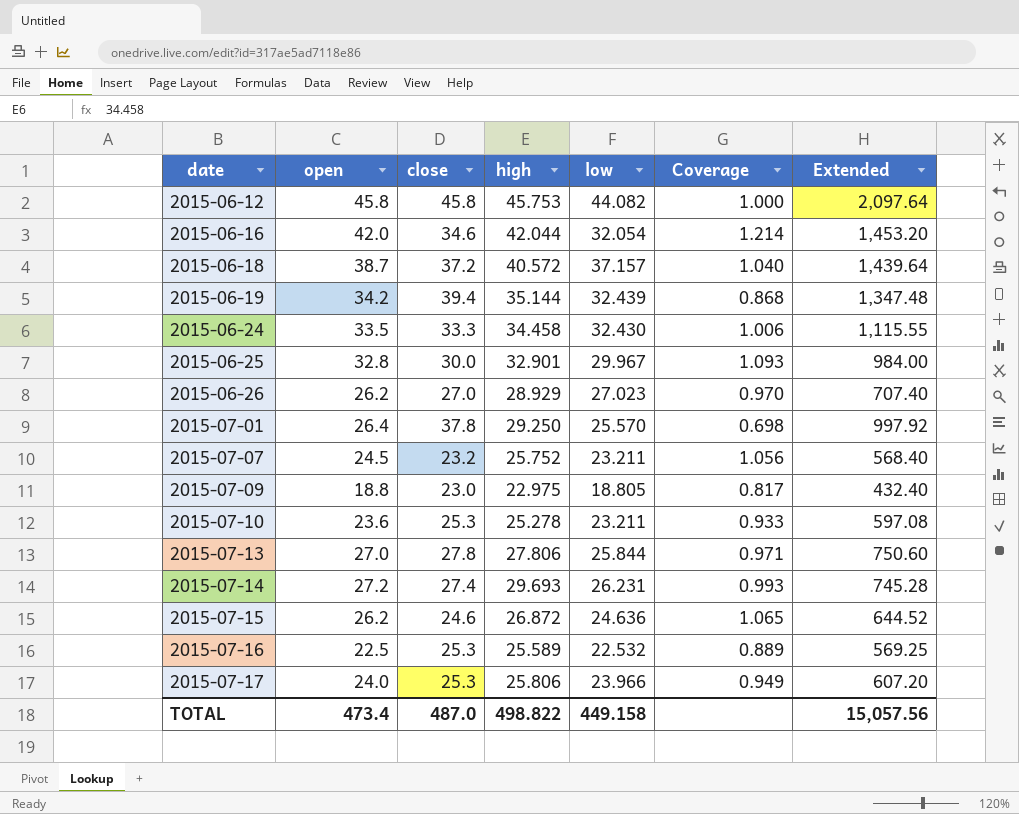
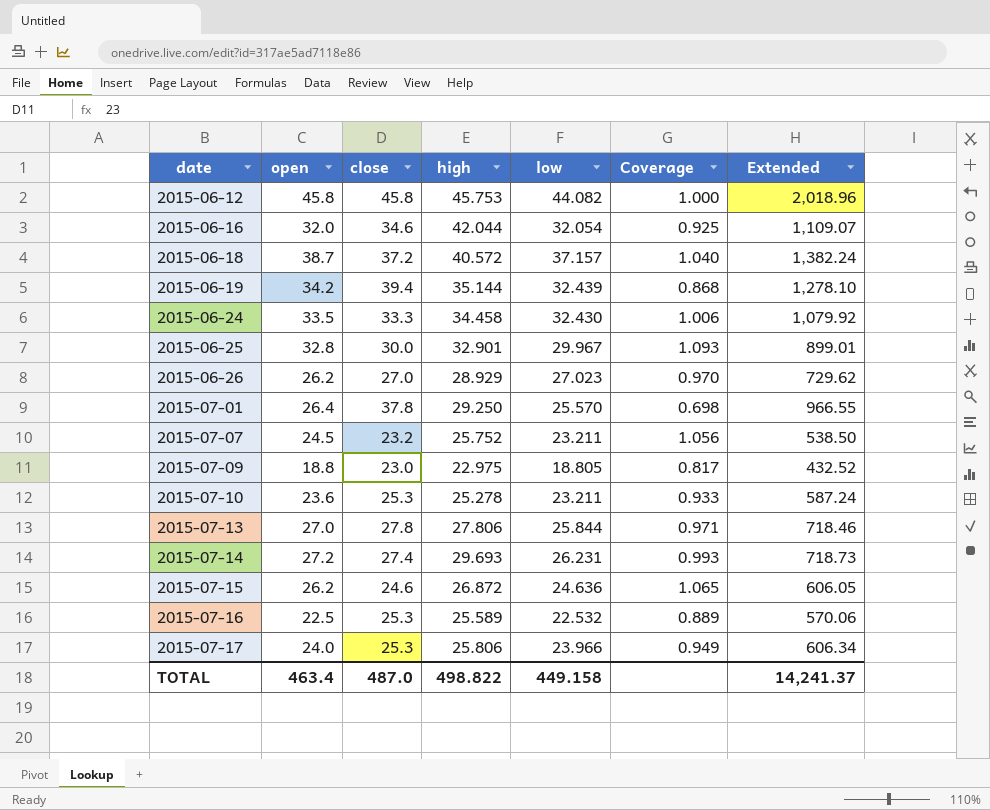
column Extended | formula: [open] * [close] -> [close] * [low]
2015-06-16 | open: 42.0 -> 32.0
2015-06-16 | Coverage: 1.214 -> 0.925
TOTAL | open: 473.4 -> 463.4
TOTAL | Extended: 15,057.56 -> 14,241.37

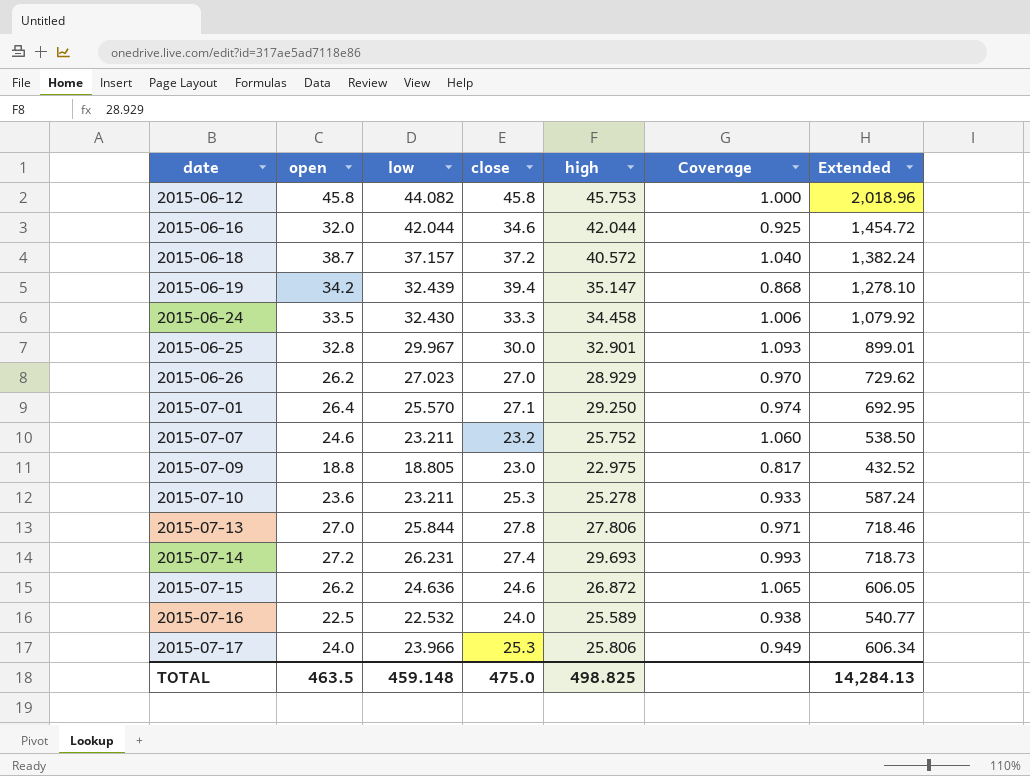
column low | position: 5 -> 3
2015-06-16 | low: 32.054 -> 42.044
2015-06-16 | Extended: 1,109.07 -> 1,454.72
2015-06-19 | high: 35.144 -> 35.147
2015-07-01 | close: 37.8 -> 27.1
2015-07-01 | Coverage: 0.698 -> 0.974
2015-07-01 | Extended: 966.55 -> 692.95
2015-07-07 | open: 24.5 -> 24.6
2015-07-07 | Coverage: 1.056 -> 1.060
2015-07-16 | close: 25.3 -> 24.0
2015-07-16 | Coverage: 0.889 -> 0.938
2015-07-16 | Extended: 570.06 -> 540.77
TOTAL | open: 463.4 -> 463.5
TOTAL | low: 449.158 -> 459.148
TOTAL | close: 487.0 -> 475.0
TOTAL | high: 498.822 -> 498.825
TOTAL | Extended: 14,241.37 -> 14,284.13

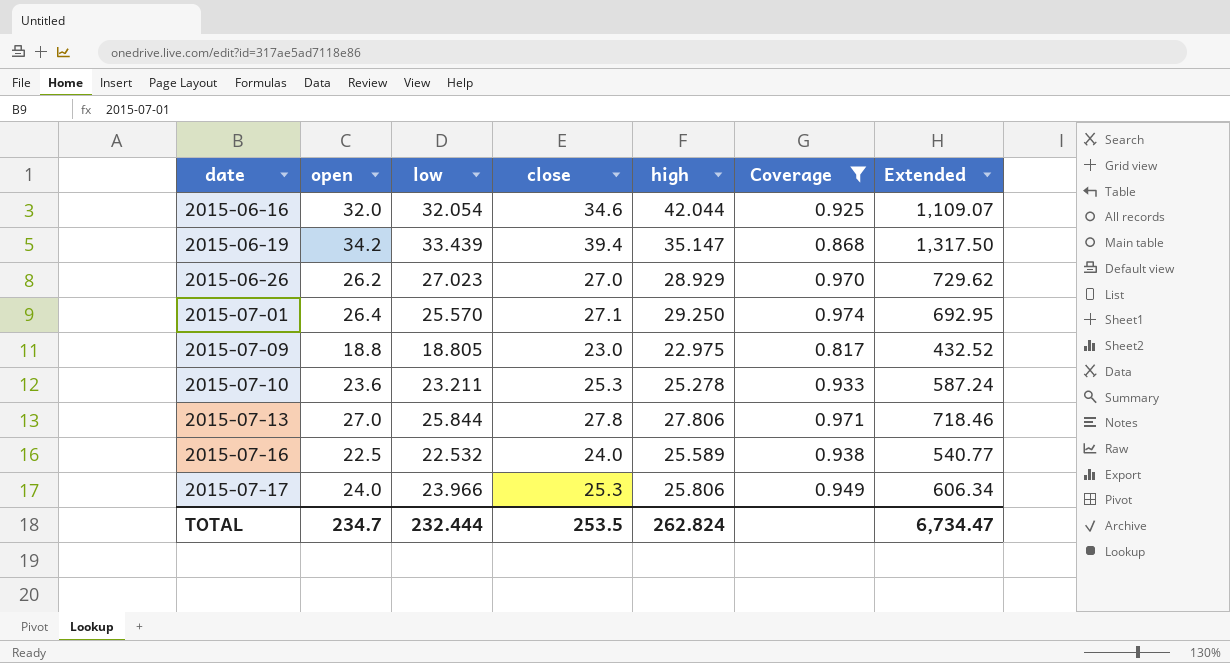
filter: none -> Coverage <= 0.974
2015-06-16 | low: 42.044 -> 32.054
2015-06-16 | Extended: 1,454.72 -> 1,109.07
2015-06-19 | low: 32.439 -> 33.439
2015-06-19 | Extended: 1,278.10 -> 1,317.50
TOTAL | open: 463.5 -> 234.7
TOTAL | low: 459.148 -> 232.444
TOTAL | close: 475.0 -> 253.5
TOTAL | high: 498.825 -> 262.824
TOTAL | Extended: 14,284.13 -> 6,734.47

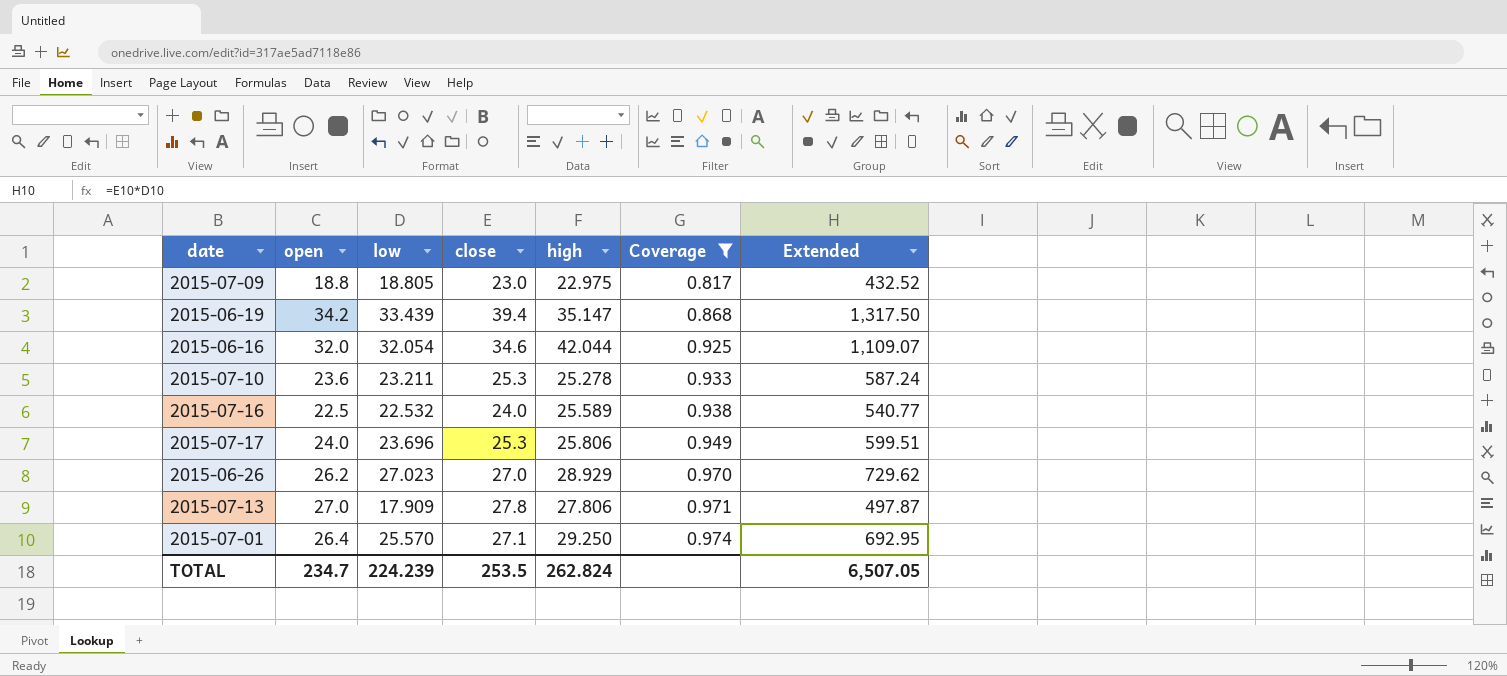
row order: date ascending -> Coverage ascending
2015-07-17 | low: 23.966 -> 23.696
2015-07-17 | Extended: 606.34 -> 599.51
2015-07-13 | low: 25.844 -> 17.909
2015-07-13 | Extended: 718.46 -> 497.87
TOTAL | low: 232.444 -> 224.239
TOTAL | Extended: 6,734.47 -> 6,507.05

